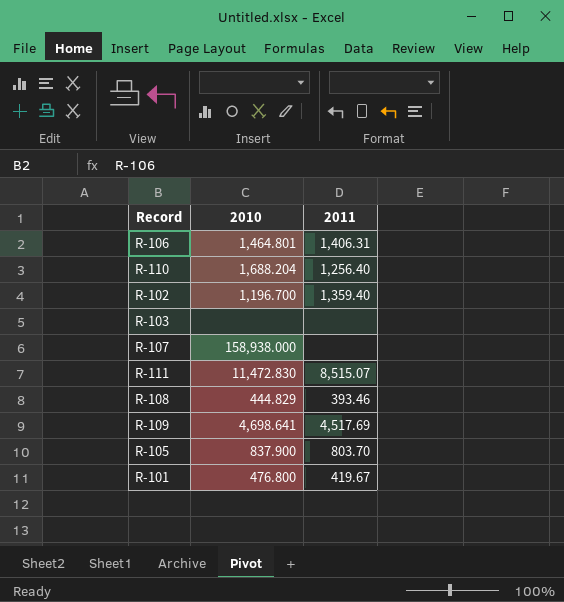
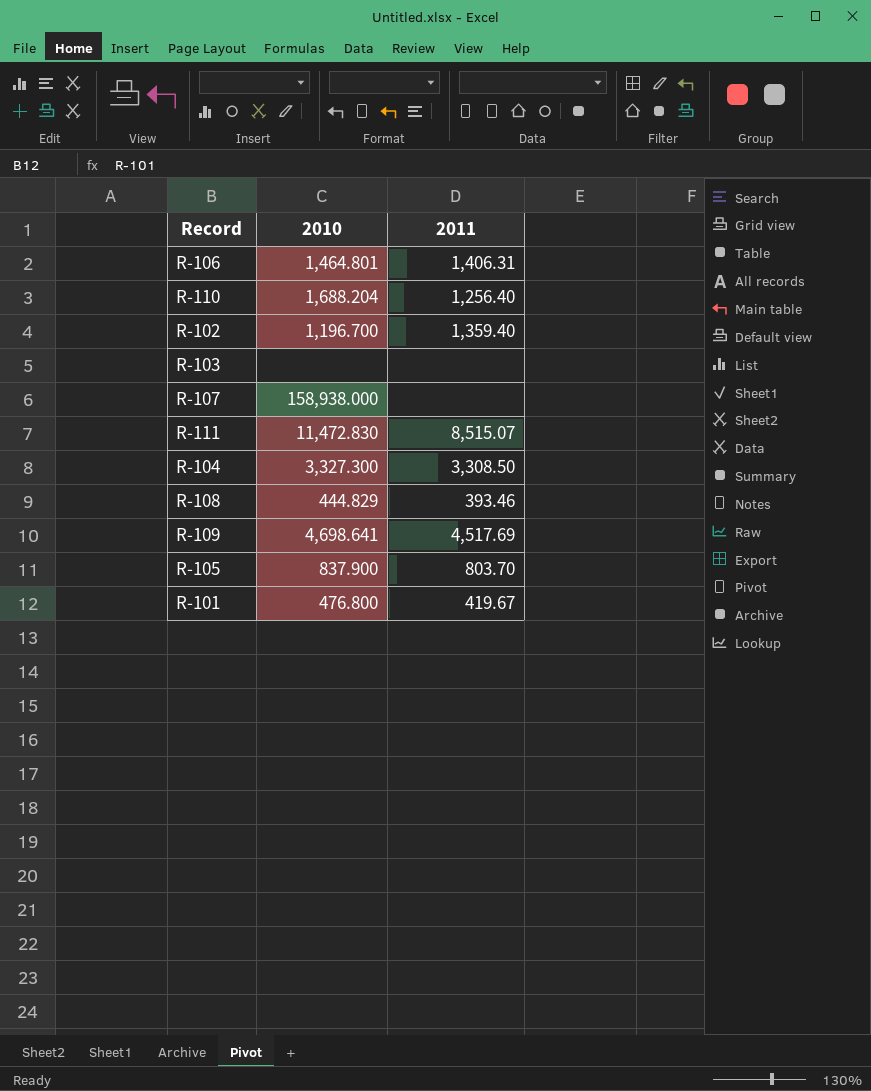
row R-104: none -> 3,327.300 | 3,308.50

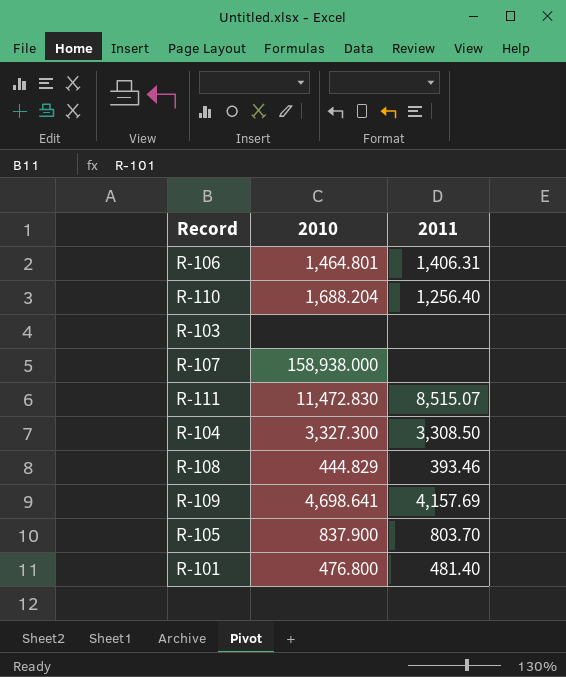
row R-102: 1,196.700 | 1,359.40 -> none
R-109 | 2011: 4,517.69 -> 4,157.69
R-101 | 2011: 419.67 -> 481.40

